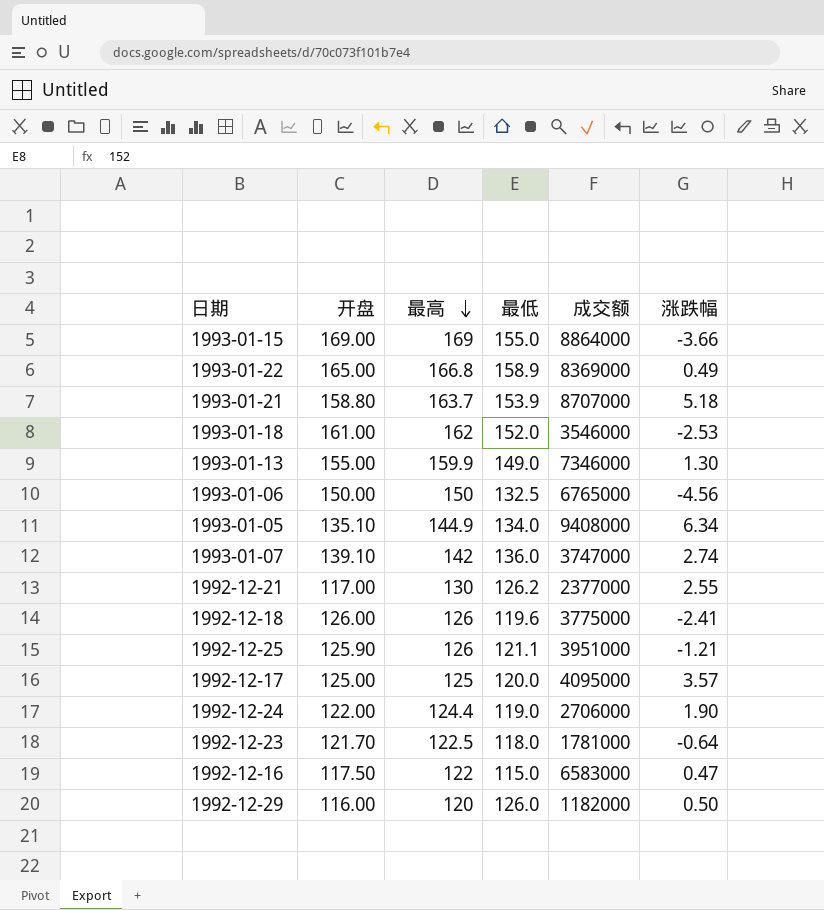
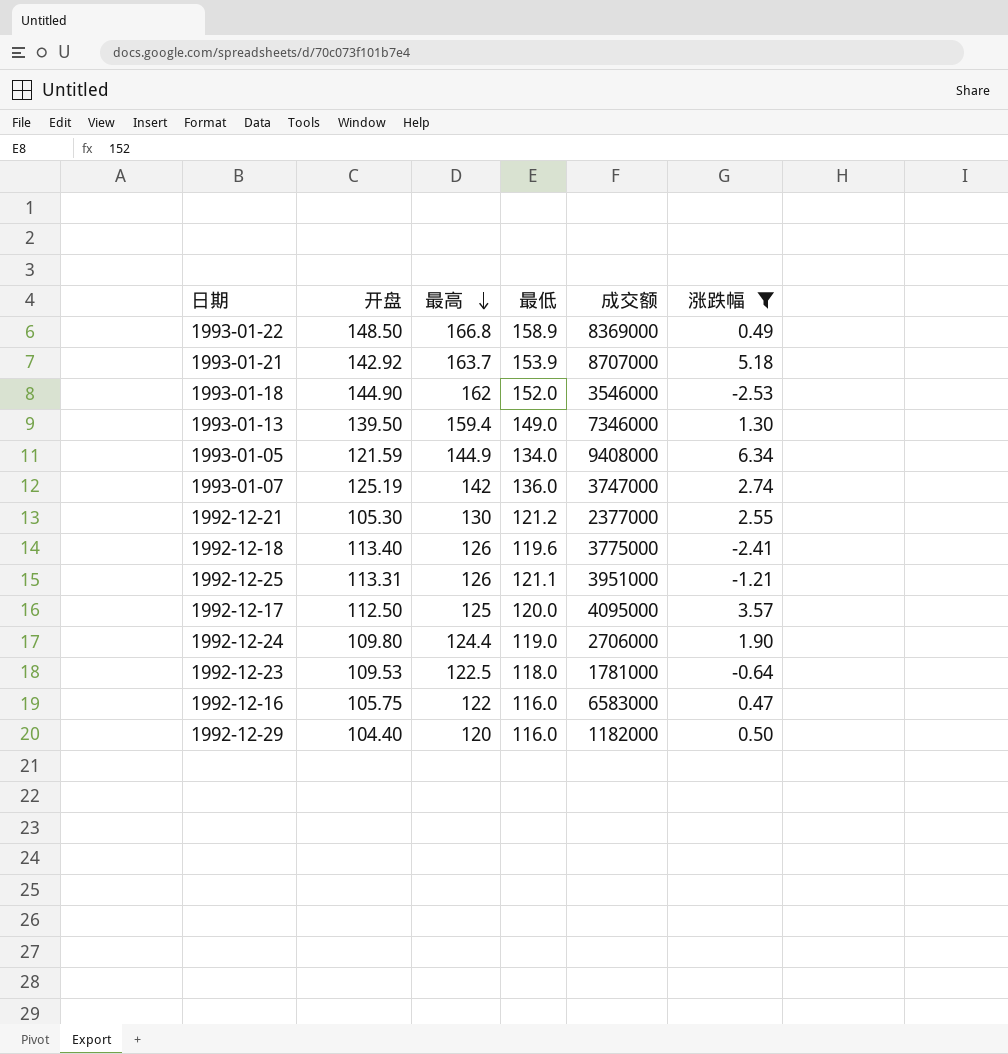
filter: none -> 涨跌幅 >= -2.53
1993-01-22 | 开盘: 165.00 -> 148.50
1993-01-21 | 开盘: 158.80 -> 142.92
1993-01-18 | 开盘: 161.00 -> 144.90
1993-01-13 | 开盘: 155.00 -> 139.50
1993-01-13 | 最高: 159.9 -> 159.4
1993-01-05 | 开盘: 135.10 -> 121.59
1993-01-07 | 开盘: 139.10 -> 125.19
1992-12-21 | 开盘: 117.00 -> 105.30
1992-12-21 | 最低: 126.2 -> 121.2
1992-12-18 | 开盘: 126.00 -> 113.40
1992-12-25 | 开盘: 125.90 -> 113.31
1992-12-17 | 开盘: 125.00 -> 112.50
1992-12-24 | 开盘: 122.00 -> 109.80
1992-12-23 | 开盘: 121.70 -> 109.53
1992-12-16 | 开盘: 117.50 -> 105.75
1992-12-16 | 最低: 115.0 -> 116.0
1992-12-29 | 开盘: 116.00 -> 104.40
1992-12-29 | 最低: 126.0 -> 116.0

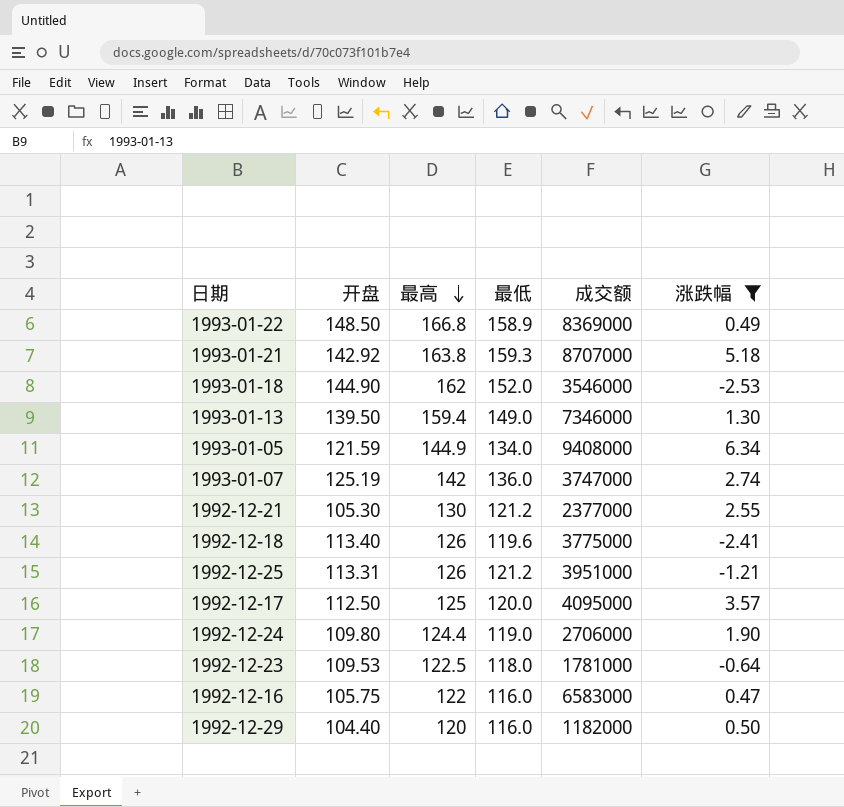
1993-01-21 | 最高: 163.7 -> 163.8
1993-01-21 | 最低: 153.9 -> 159.3
1992-12-25 | 最低: 121.1 -> 121.2

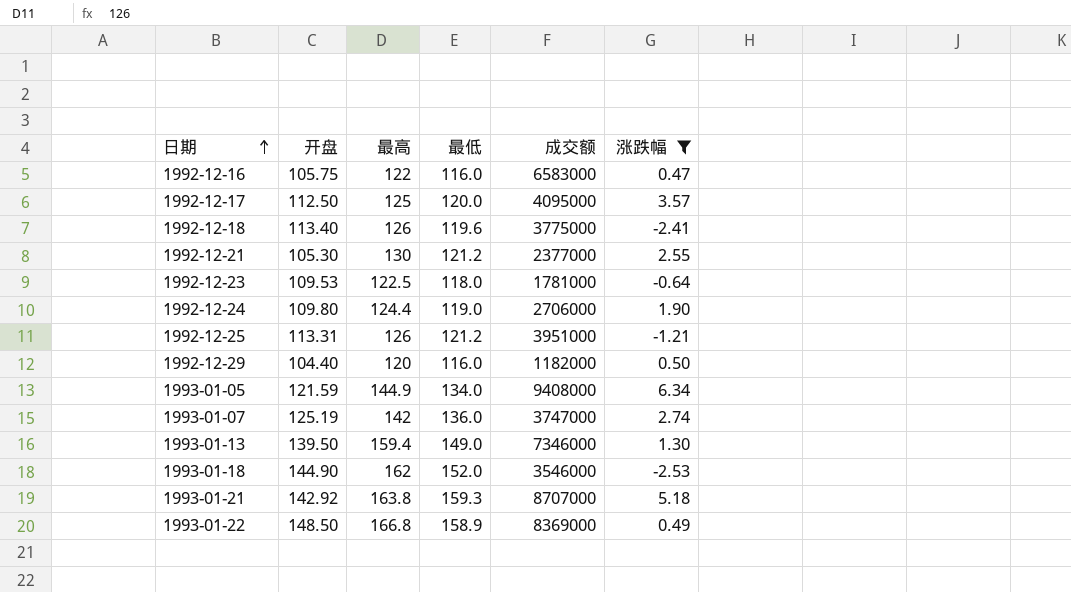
row order: 最高 descending -> 日期 ascending

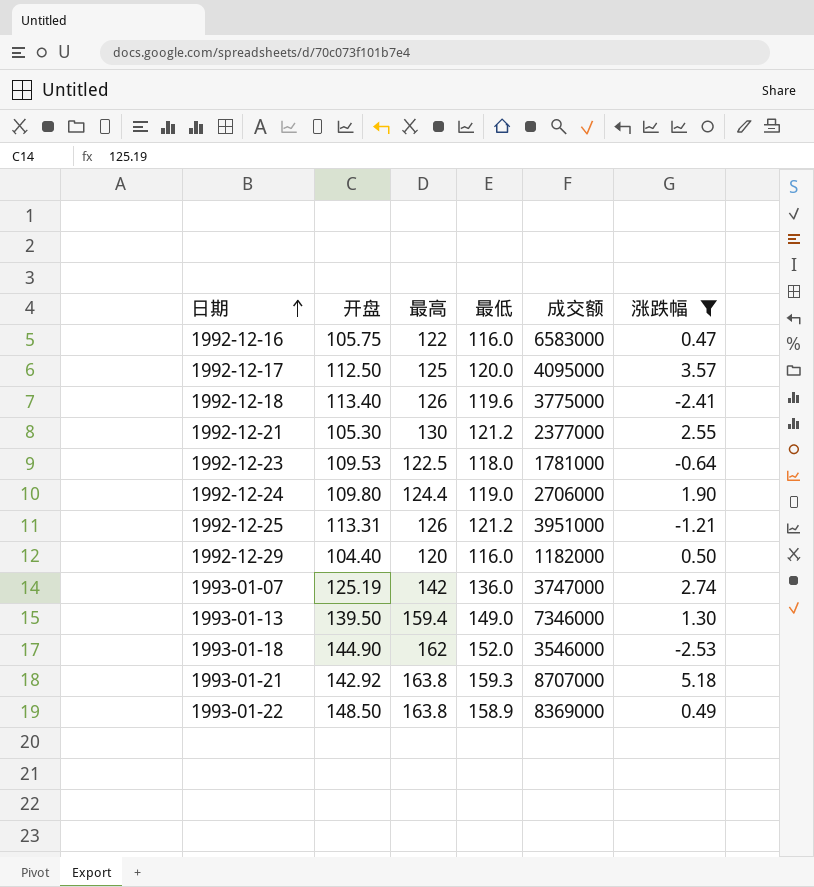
row 1993-01-05: 121.59 | 144.9 | 134.0 | 9408000 | 6.34 -> none
1993-01-22 | 最高: 166.8 -> 163.8

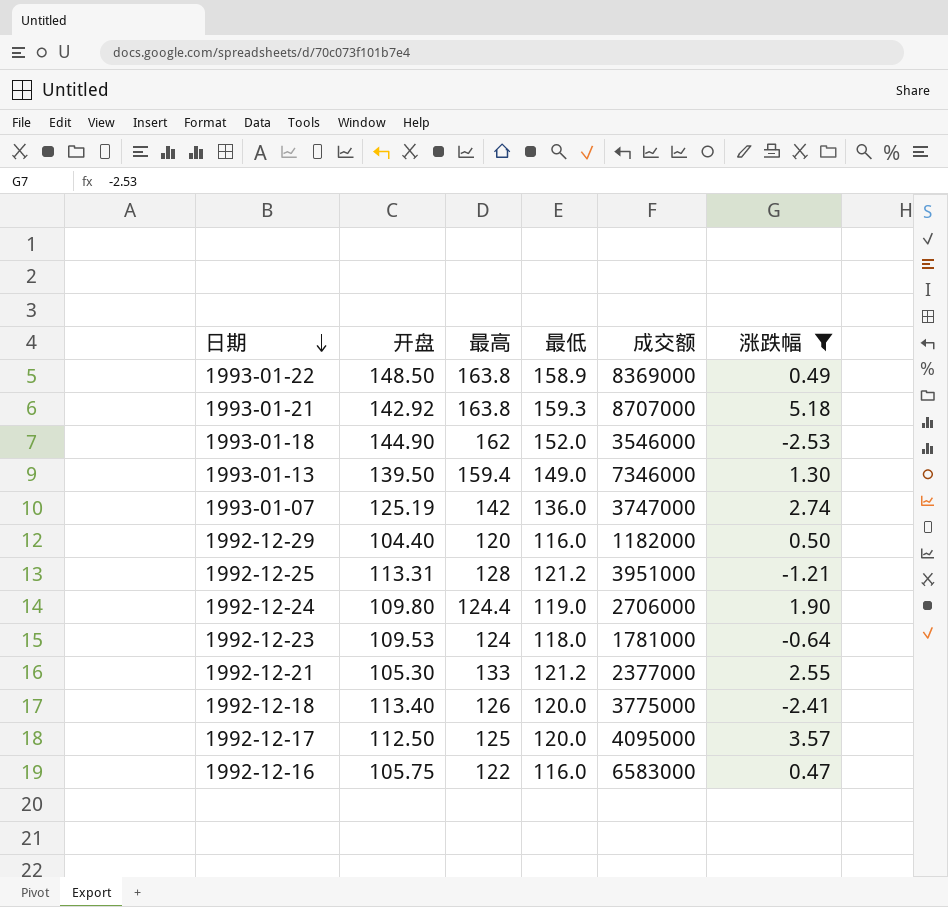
row order: 日期 ascending -> 日期 descending
1992-12-25 | 最高: 126 -> 128
1992-12-23 | 最高: 122.5 -> 124
1992-12-21 | 最高: 130 -> 133
1992-12-18 | 最低: 119.6 -> 120.0

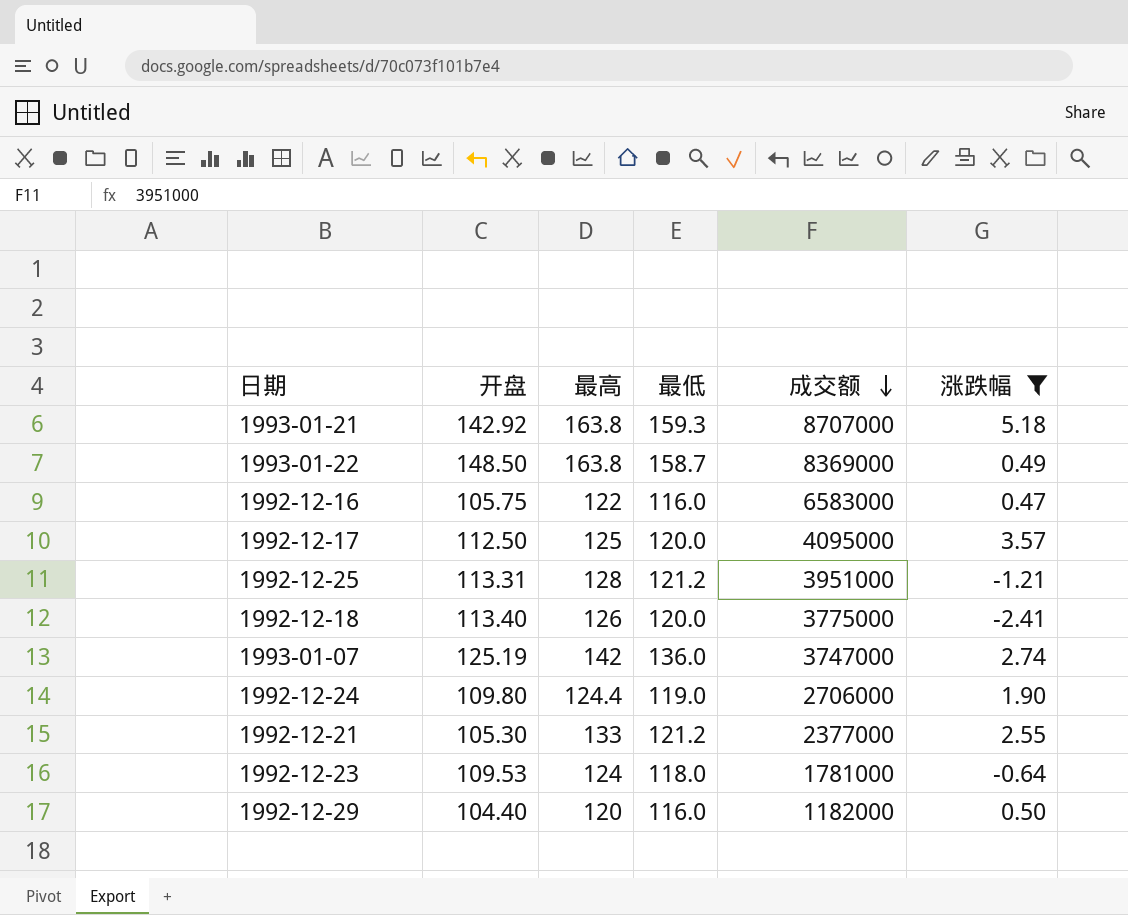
row order: 日期 descending -> 成交额 descending
row 1993-01-18: 144.90 | 162 | 152.0 | 3546000 | -2.53 -> none
row 1993-01-13: 139.50 | 159.4 | 149.0 | 7346000 | 1.30 -> none
1993-01-22 | 最低: 158.9 -> 158.7

